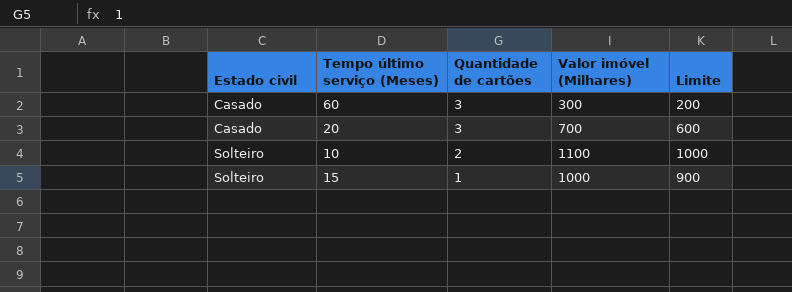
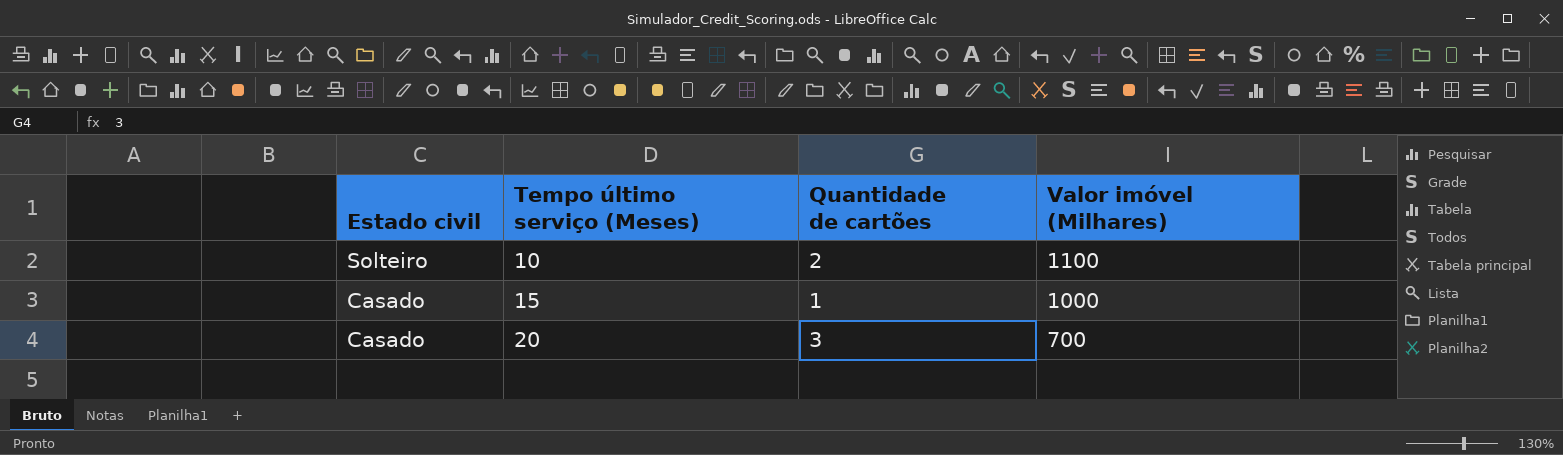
row order: Estado civil ascending -> Estado civil descending
column Limite | formula: [Valor imóvel (Milhares)] - 100 -> none
row 60: Casado | 3 | 300 | 200 -> none
15 | Estado civil: Solteiro -> Casado

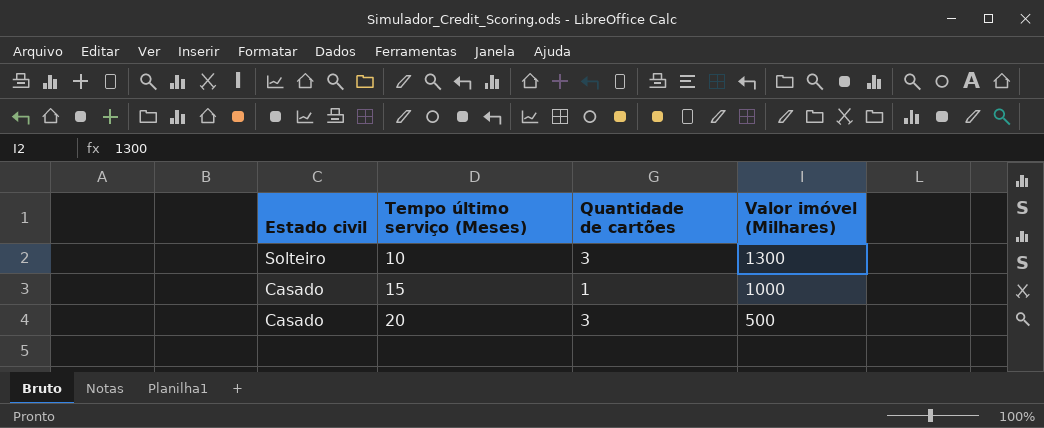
10 | Quantidade de cartões: 2 -> 3
10 | Valor imóvel (Milhares): 1100 -> 1300
20 | Valor imóvel (Milhares): 700 -> 500

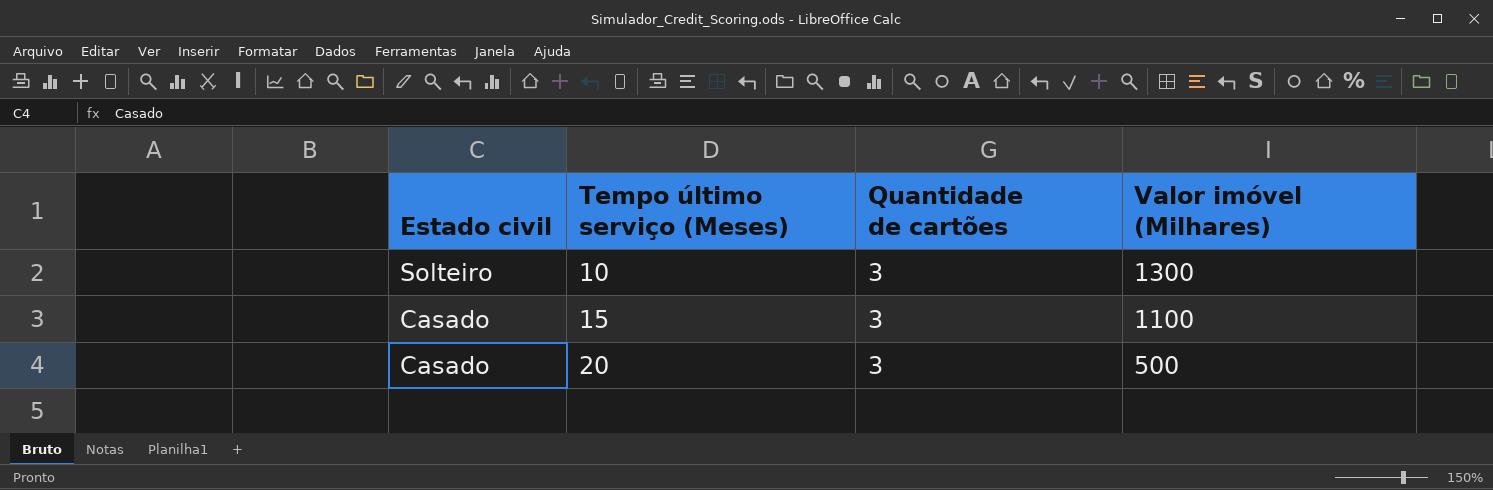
15 | Quantidade de cartões: 1 -> 3
15 | Valor imóvel (Milhares): 1000 -> 1100

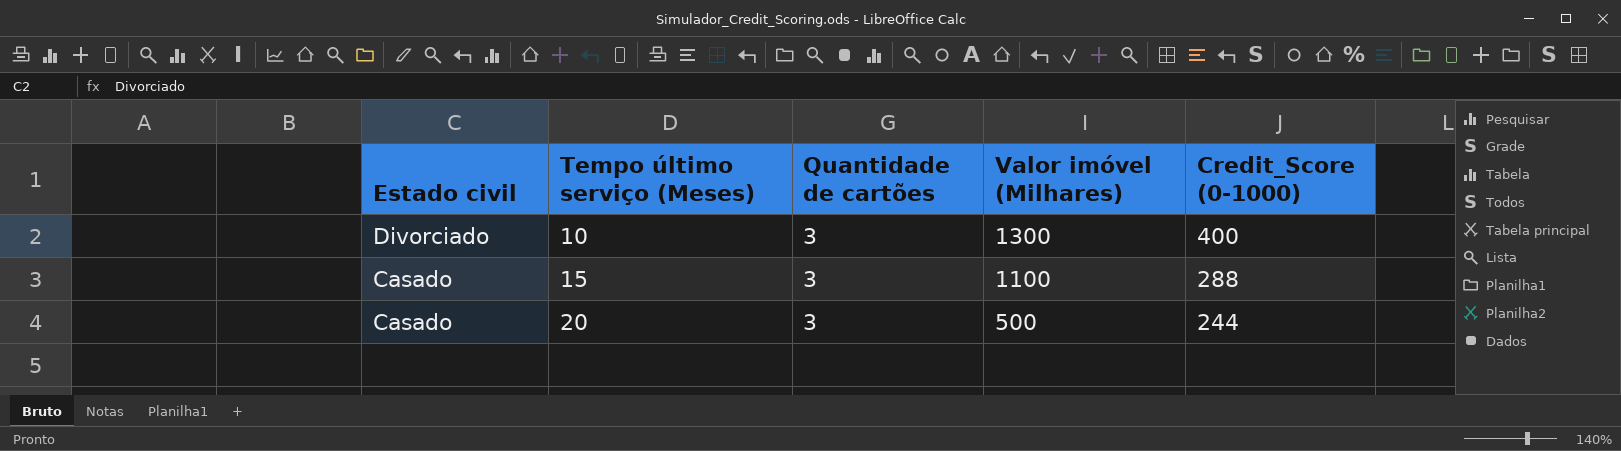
column Credit_Score (0-1000) | position: none -> 5
10 | Estado civil: Solteiro -> Divorciado

